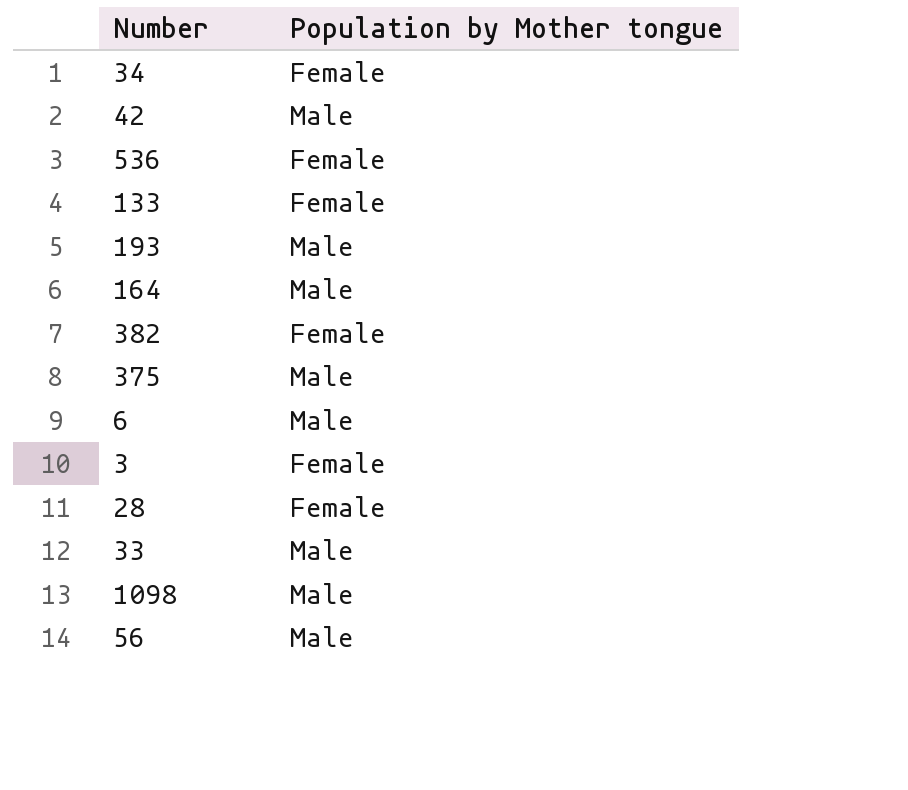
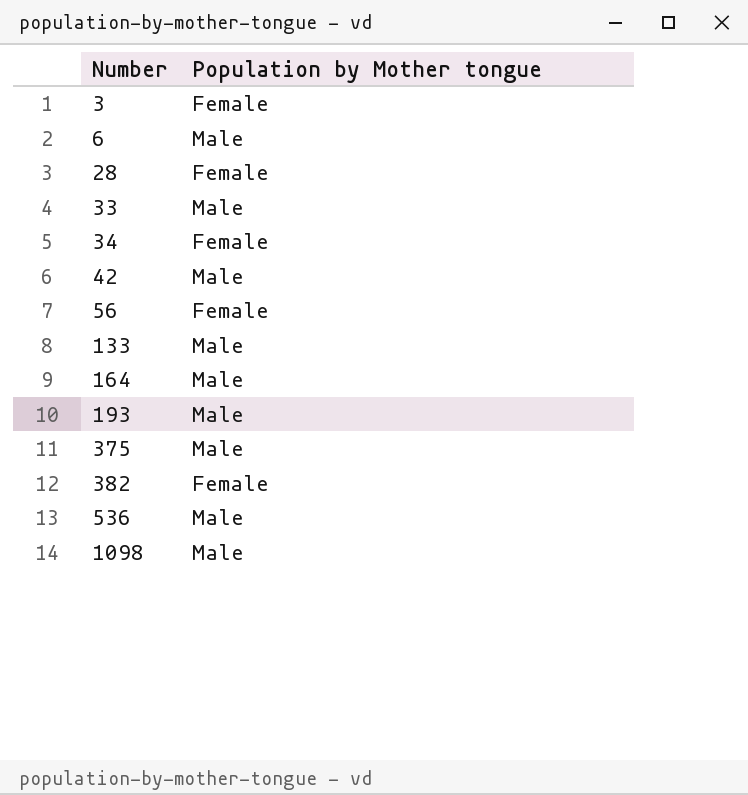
row order: none -> Number ascending
56 | Population by Mother tongue: Male -> Female
133 | Population by Mother tongue: Female -> Male
536 | Population by Mother tongue: Female -> Male

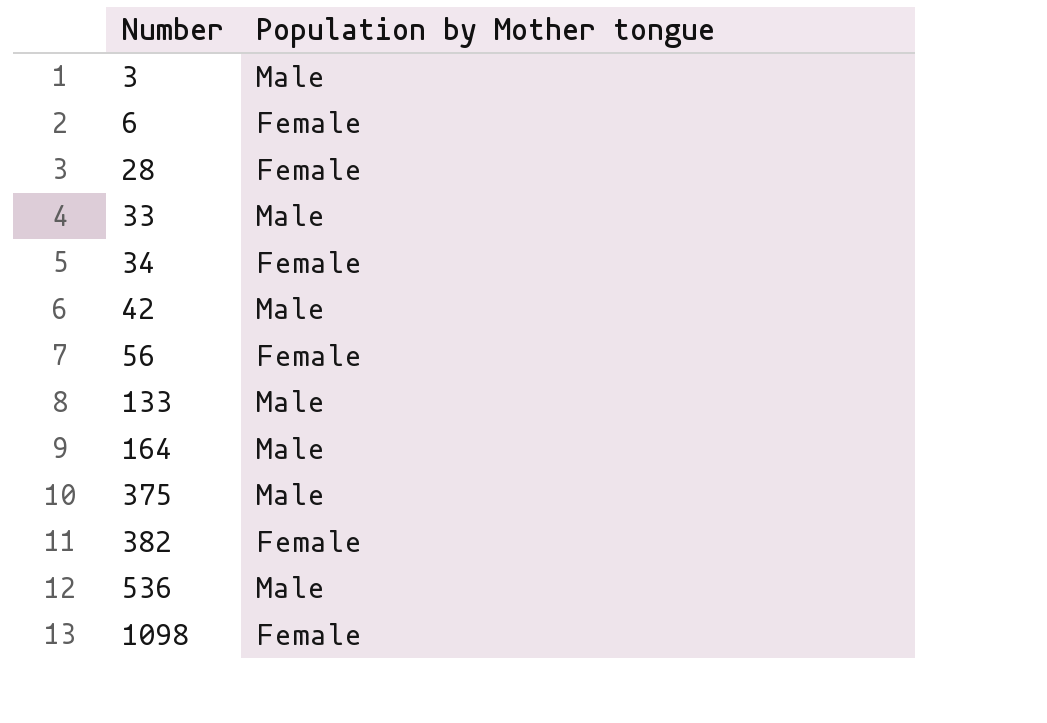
row 193: Male -> none
3 | Population by Mother tongue: Female -> Male
6 | Population by Mother tongue: Male -> Female
1098 | Population by Mother tongue: Male -> Female

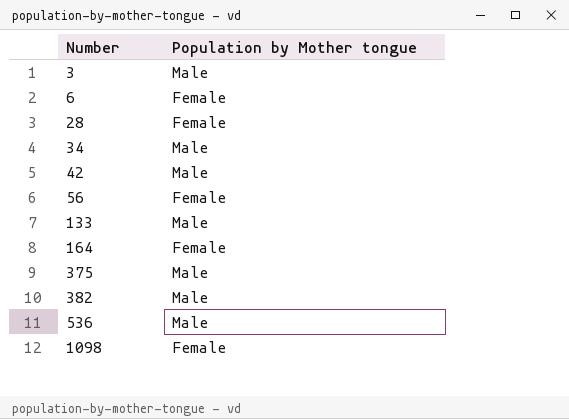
row 33: Male -> none
34 | Population by Mother tongue: Female -> Male
164 | Population by Mother tongue: Male -> Female
382 | Population by Mother tongue: Female -> Male

